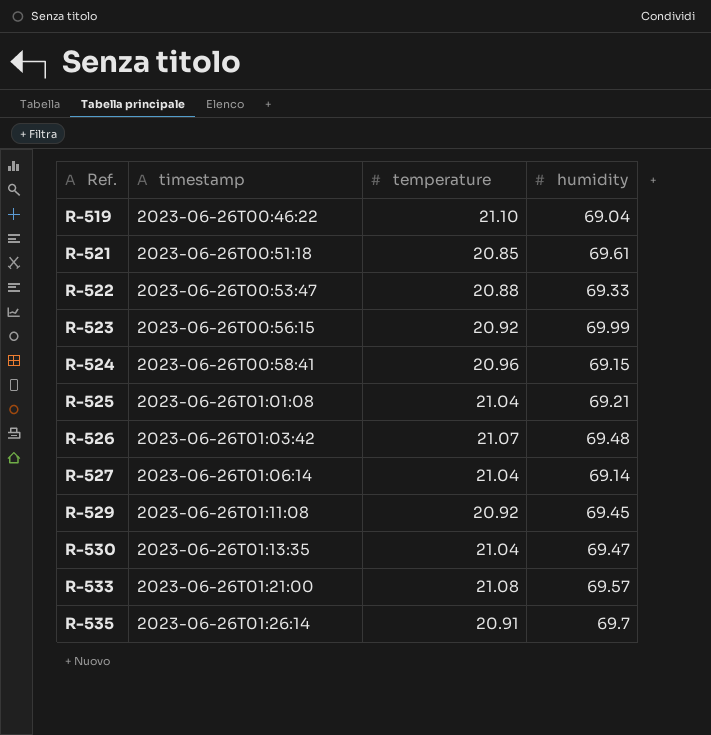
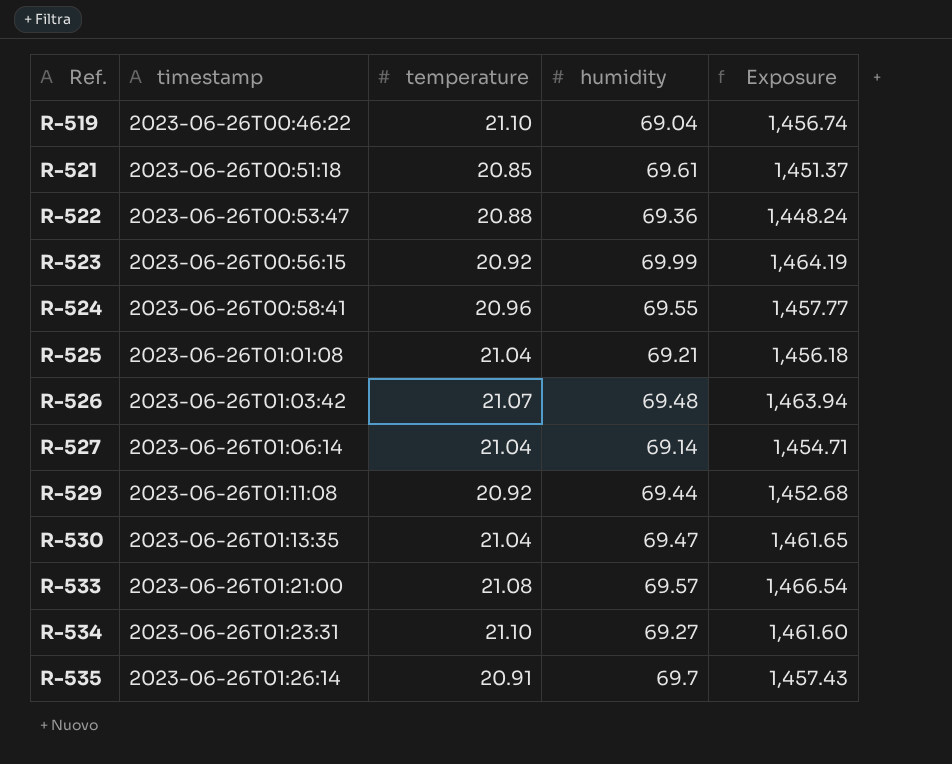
column Exposure | formula: none -> [temperature] * [humidity]
R-522 | humidity: 69.33 -> 69.36
R-524 | humidity: 69.15 -> 69.55
R-529 | humidity: 69.45 -> 69.44
row R-534: none -> 2023-06-26T01:23:31 | 21.10 | 69.27 | 1,461.60

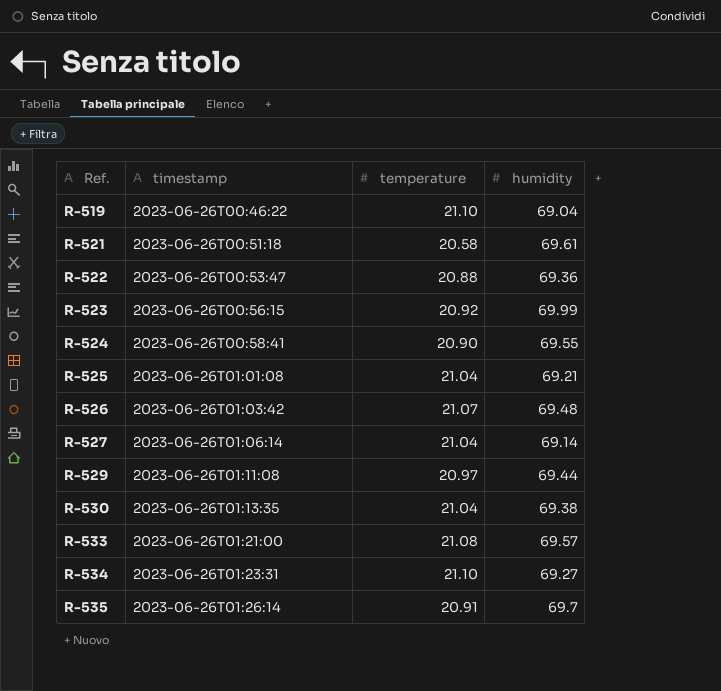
column Exposure | formula: [temperature] * [humidity] -> none
R-521 | temperature: 20.85 -> 20.58
R-524 | temperature: 20.96 -> 20.90
R-529 | temperature: 20.92 -> 20.97
R-530 | humidity: 69.47 -> 69.38

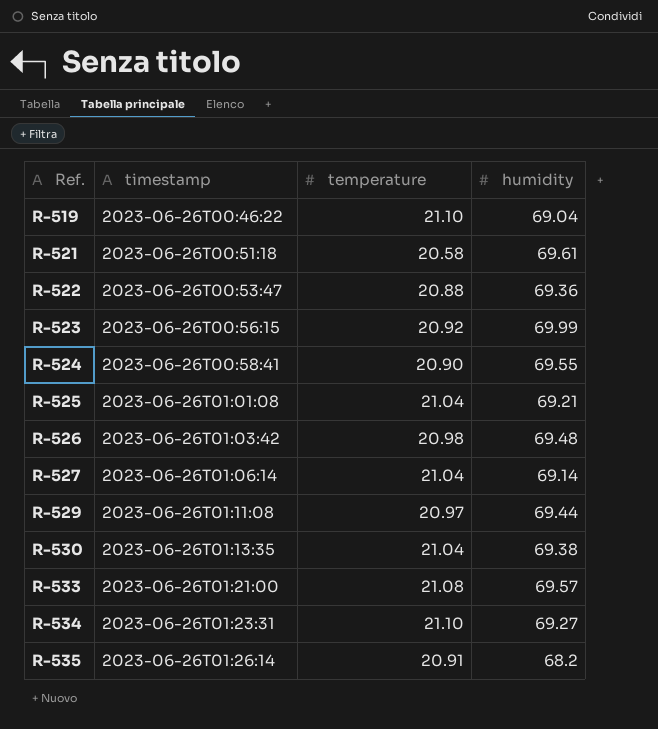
R-526 | temperature: 21.07 -> 20.98
R-535 | humidity: 69.7 -> 68.2

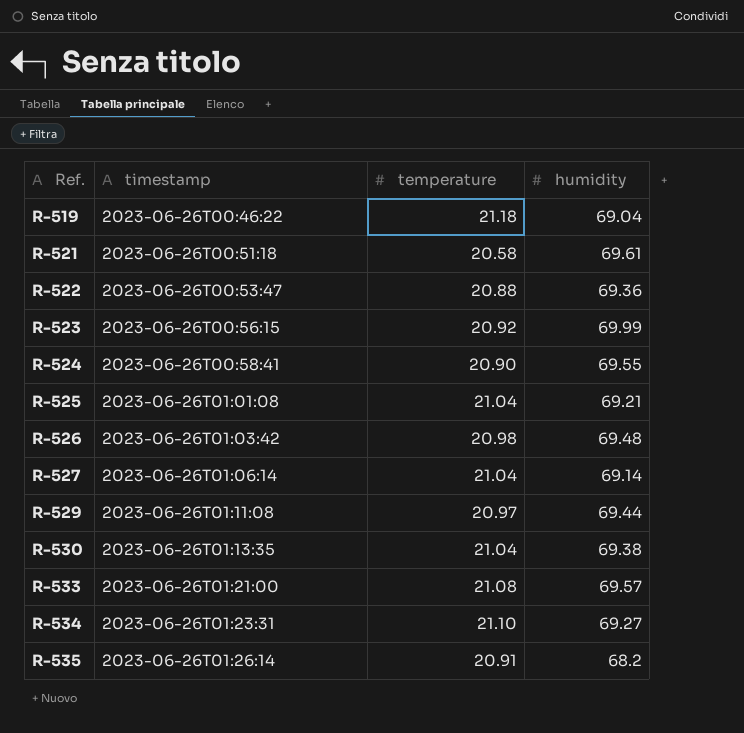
R-519 | temperature: 21.10 -> 21.18

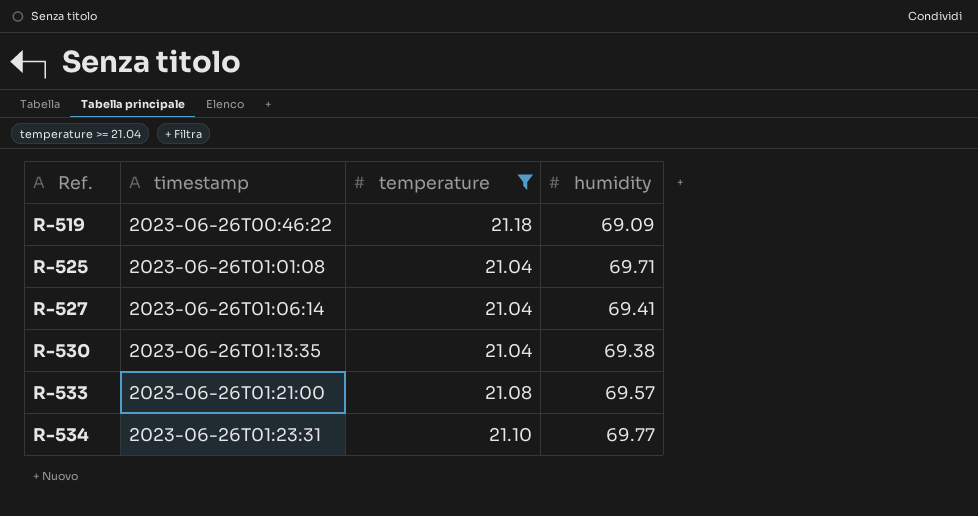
filter: none -> temperature >= 21.04
R-519 | humidity: 69.04 -> 69.09
R-525 | humidity: 69.21 -> 69.71
R-527 | humidity: 69.14 -> 69.41
R-534 | humidity: 69.27 -> 69.77

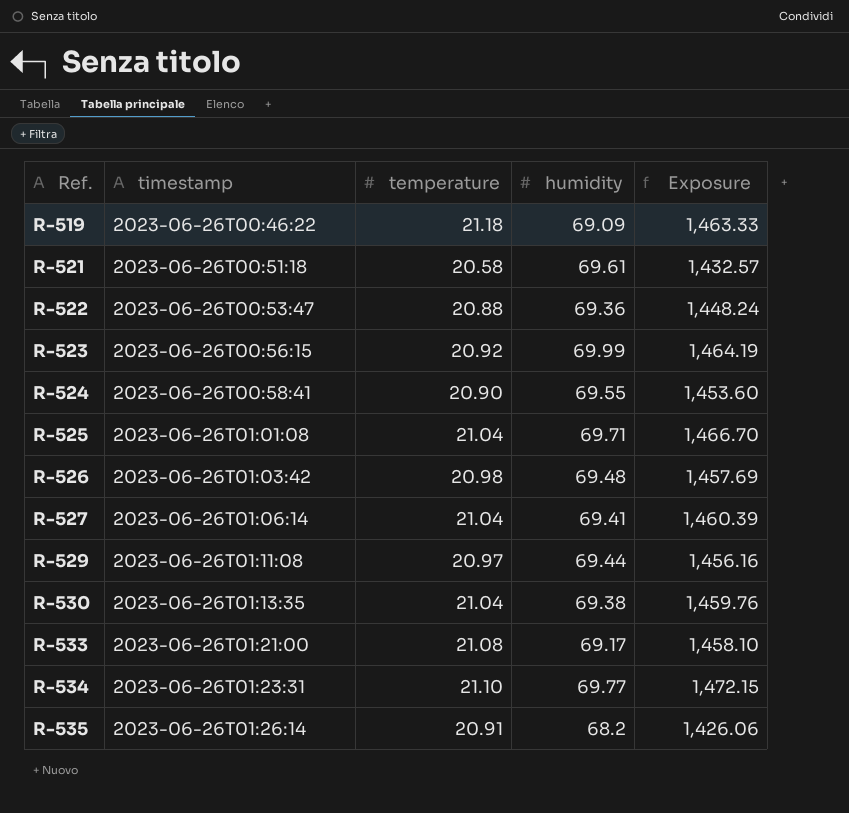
filter: temperature >= 21.04 -> none
column Exposure | formula: none -> [temperature] * [humidity]
R-533 | humidity: 69.57 -> 69.17

